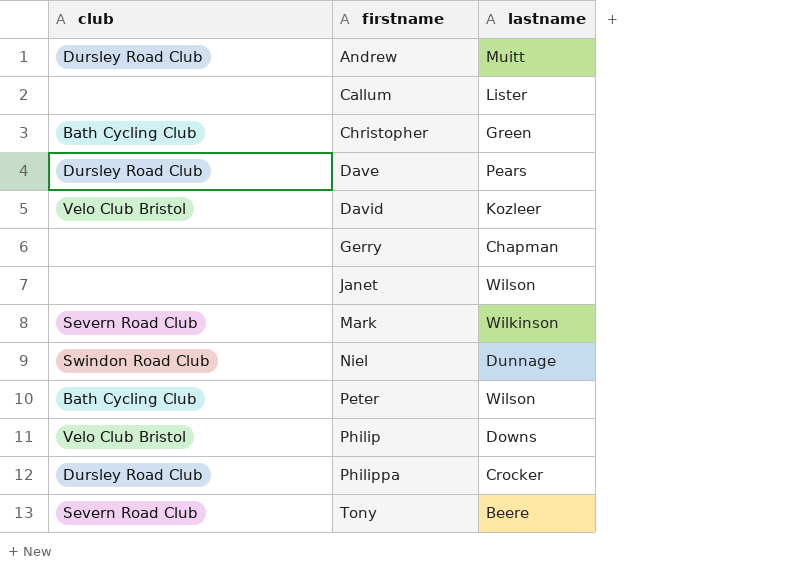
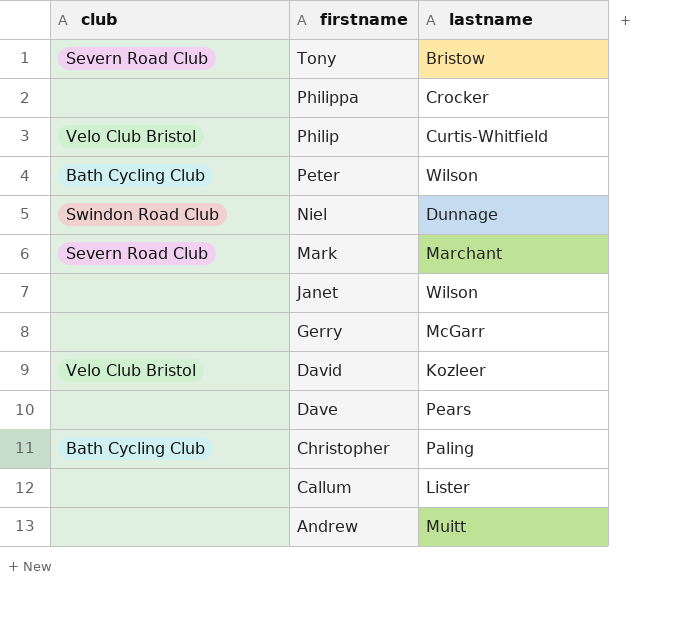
row order: firstname ascending -> firstname descending
Tony | lastname: Beere -> Bristow
Philippa | club: Dursley Road Club -> none
Philip | lastname: Downs -> Curtis-Whitfield
Mark | lastname: Wilkinson -> Marchant
Gerry | lastname: Chapman -> McGarr
Dave | club: Dursley Road Club -> none
Christopher | lastname: Green -> Paling
Andrew | club: Dursley Road Club -> none

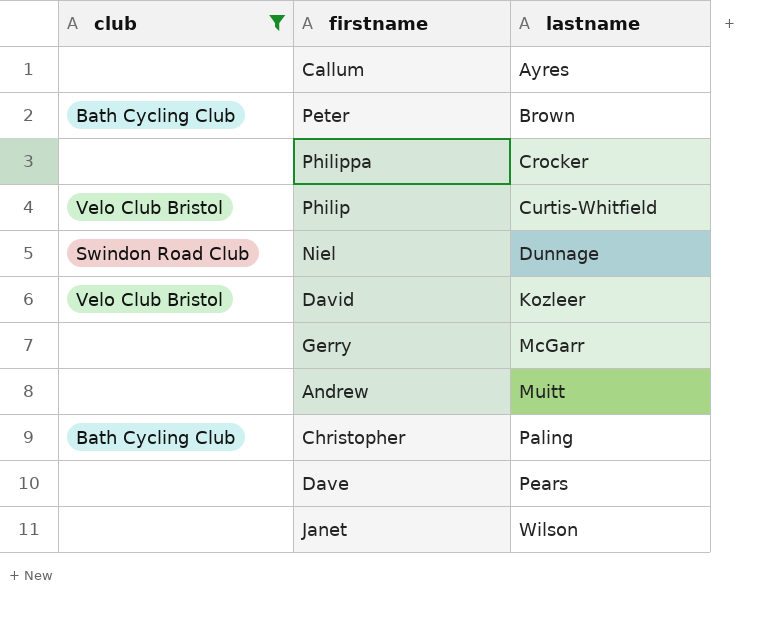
filter: none -> club != Severn Road Club
row order: firstname descending -> lastname ascending
Callum | lastname: Lister -> Ayres
Peter | lastname: Wilson -> Brown

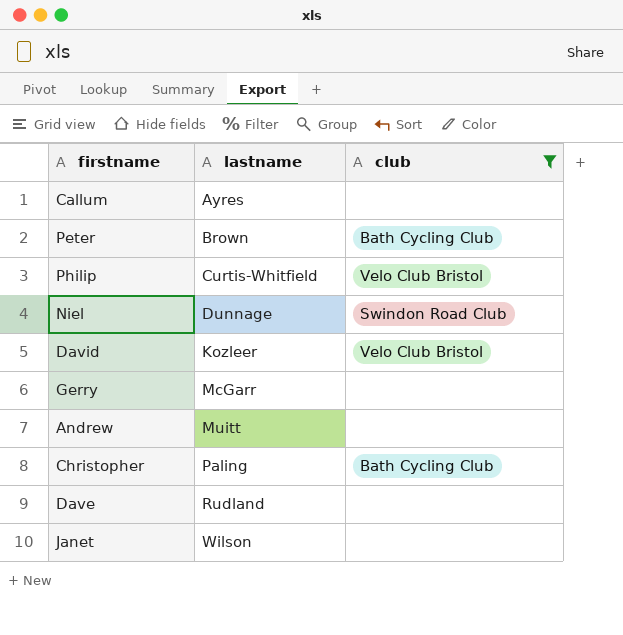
column club | position: 1 -> 3
row Philippa: none | Crocker -> none
Dave | lastname: Pears -> Rudland

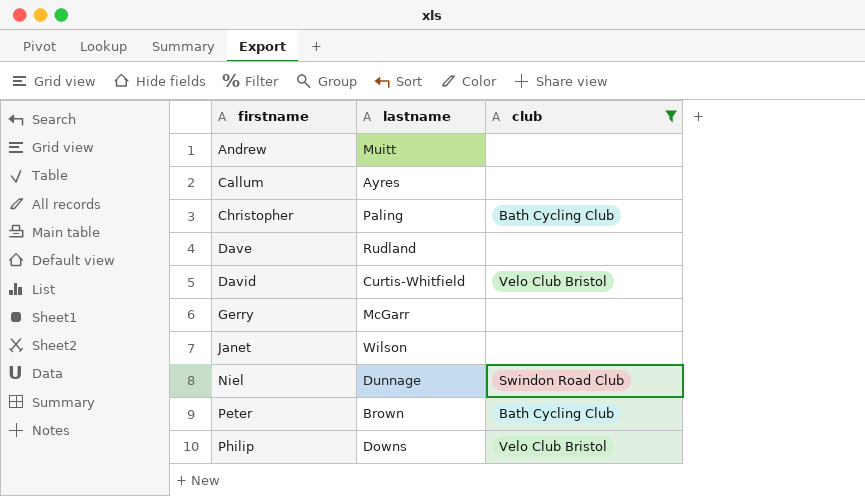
row order: lastname ascending -> firstname ascending
David | lastname: Kozleer -> Curtis-Whitfield
Philip | lastname: Curtis-Whitfield -> Downs

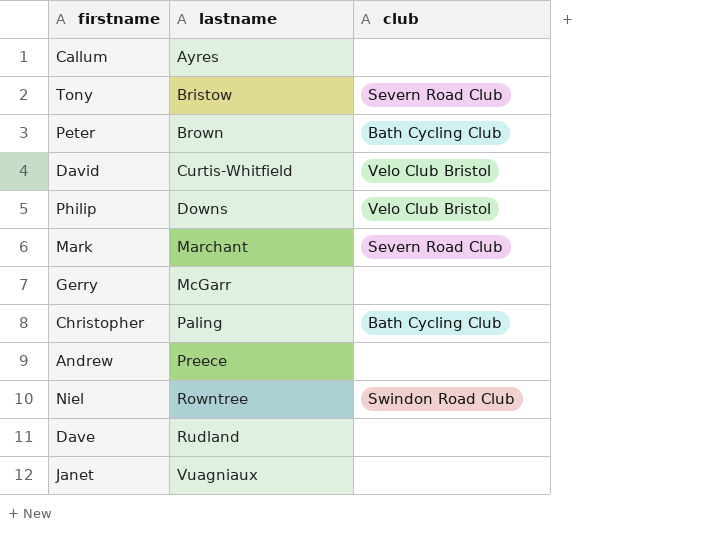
filter: club != Severn Road Club -> none
row order: firstname ascending -> lastname ascending
Andrew | lastname: Muitt -> Preece
Niel | lastname: Dunnage -> Rowntree
Janet | lastname: Wilson -> Vuagniaux

